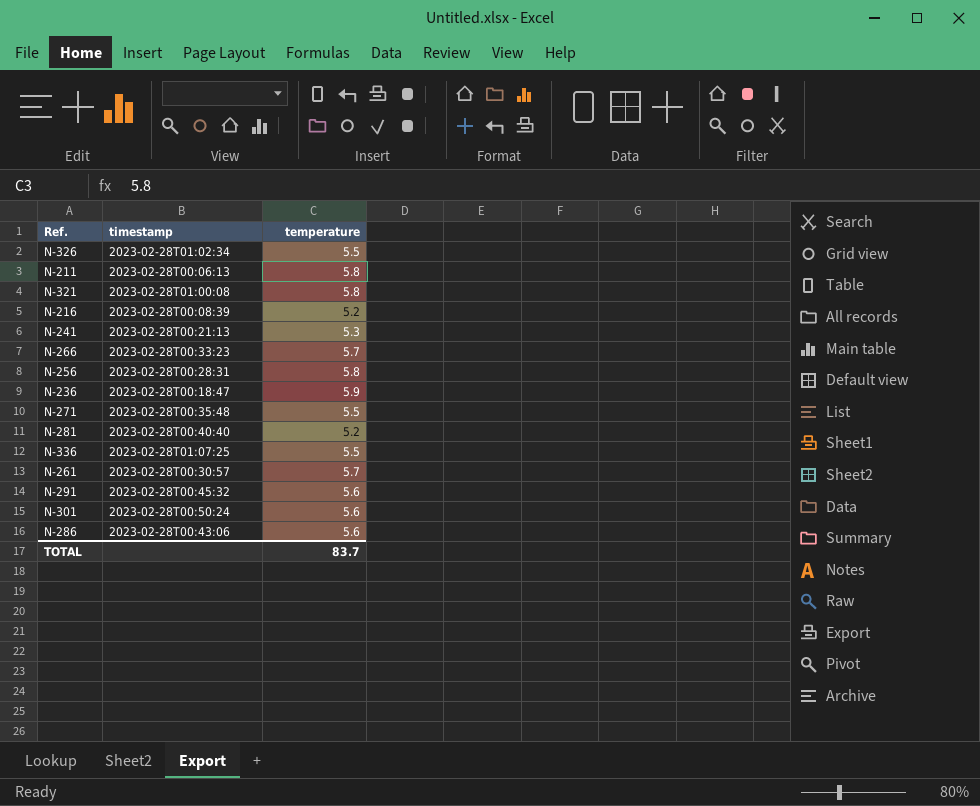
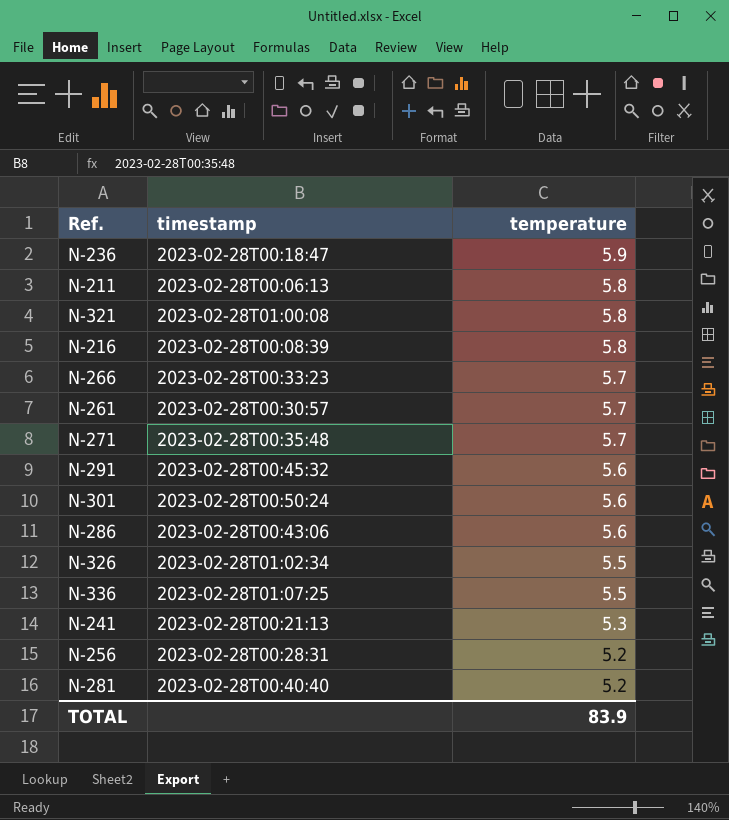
row order: none -> temperature descending
N-216 | temperature: 5.2 -> 5.8
N-271 | temperature: 5.5 -> 5.7
N-256 | temperature: 5.8 -> 5.2
TOTAL | temperature: 83.7 -> 83.9

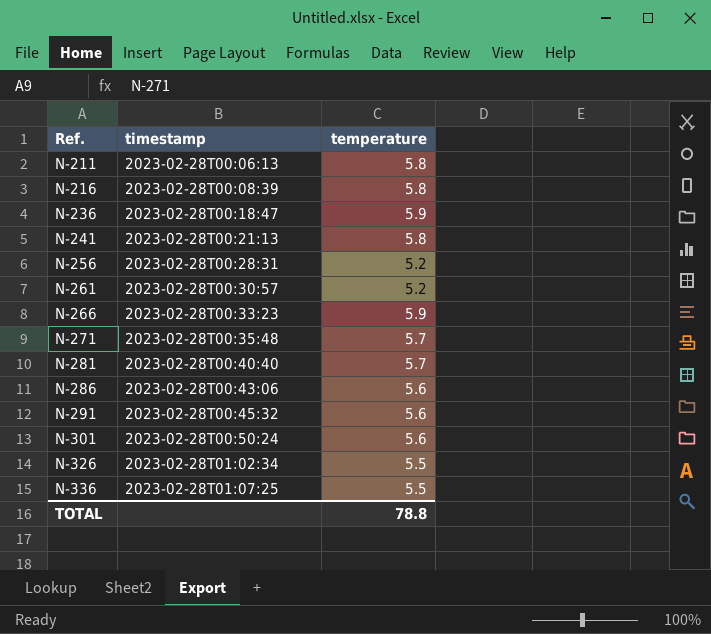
row order: temperature descending -> Ref. ascending
row N-321: 2023-02-28T01:00:08 | 5.8 -> none
N-241 | temperature: 5.3 -> 5.8
N-261 | temperature: 5.7 -> 5.2
N-266 | temperature: 5.7 -> 5.9
N-281 | temperature: 5.2 -> 5.7
TOTAL | temperature: 83.9 -> 78.8

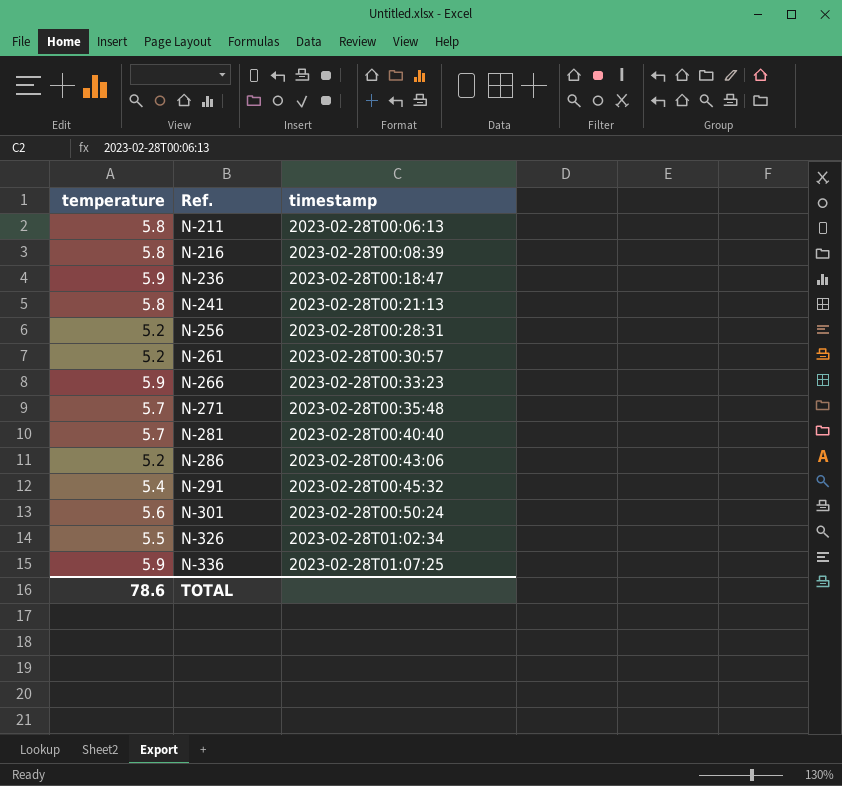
column temperature | position: 3 -> 1
N-286 | temperature: 5.6 -> 5.2
N-291 | temperature: 5.6 -> 5.4
N-336 | temperature: 5.5 -> 5.9
TOTAL | temperature: 78.8 -> 78.6

